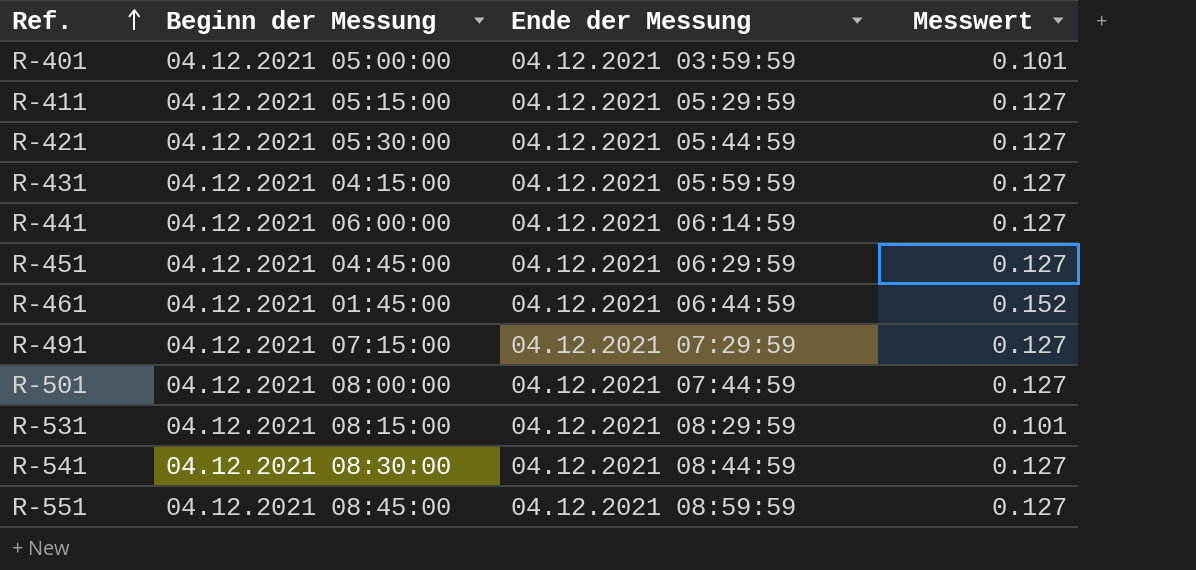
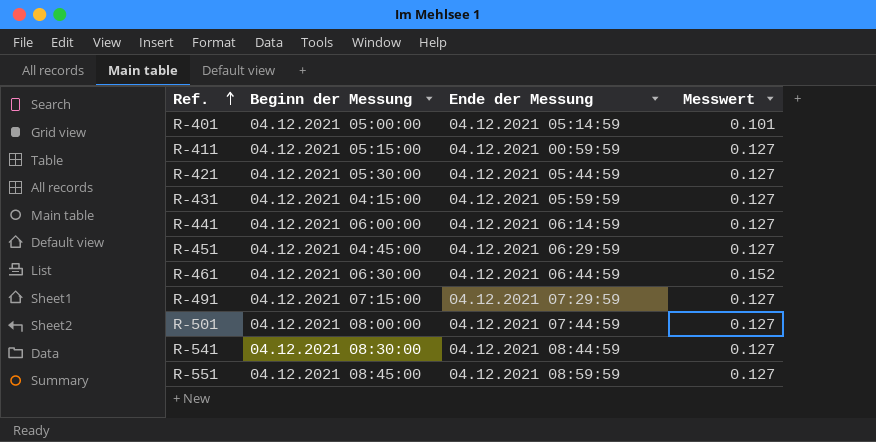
row R-531: 04.12.2021 08:15:00 | 04.12.2021 08:29:59 | 0.101 -> none
R-401 | Ende der Messung: 04.12.2021 03:59:59 -> 04.12.2021 05:14:59
R-411 | Ende der Messung: 04.12.2021 05:29:59 -> 04.12.2021 00:59:59
R-461 | Beginn der Messung: 04.12.2021 01:45:00 -> 04.12.2021 06:30:00

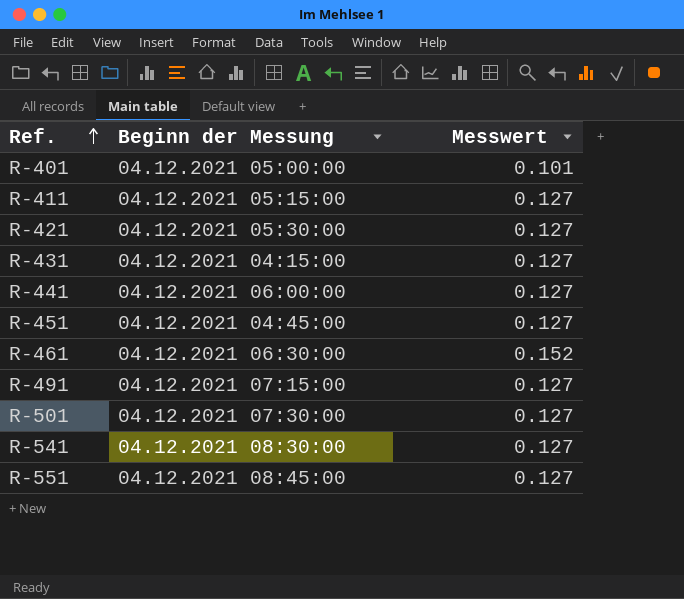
column Ende der Messung | position: 3 -> none
R-501 | Beginn der Messung: 04.12.2021 08:00:00 -> 04.12.2021 07:30:00

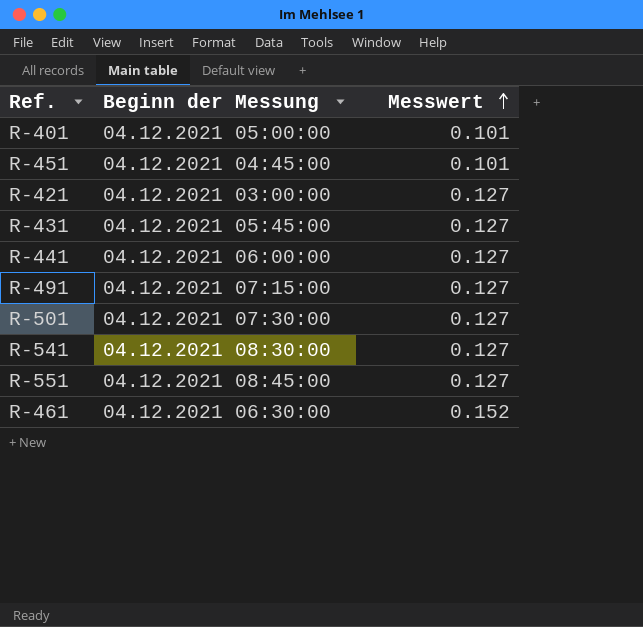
row order: Ref. ascending -> Messwert ascending
row R-411: 04.12.2021 05:15:00 | 0.127 -> none
R-451 | Messwert: 0.127 -> 0.101
R-421 | Beginn der Messung: 04.12.2021 05:30:00 -> 04.12.2021 03:00:00
R-431 | Beginn der Messung: 04.12.2021 04:15:00 -> 04.12.2021 05:45:00

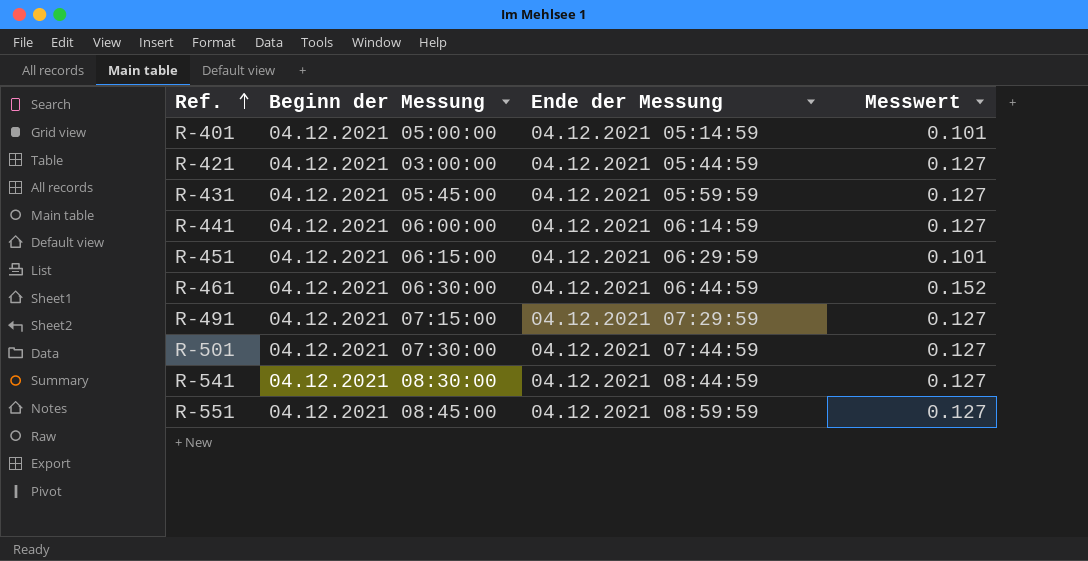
row order: Messwert ascending -> Ref. ascending
column Ende der Messung | position: none -> 3
R-451 | Beginn der Messung: 04.12.2021 04:45:00 -> 04.12.2021 06:15:00

